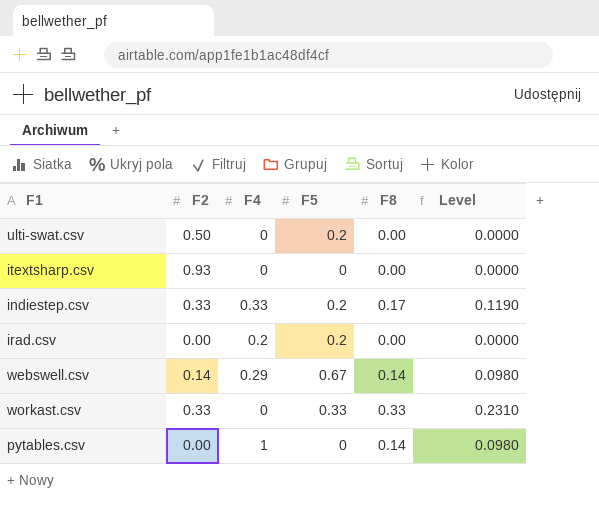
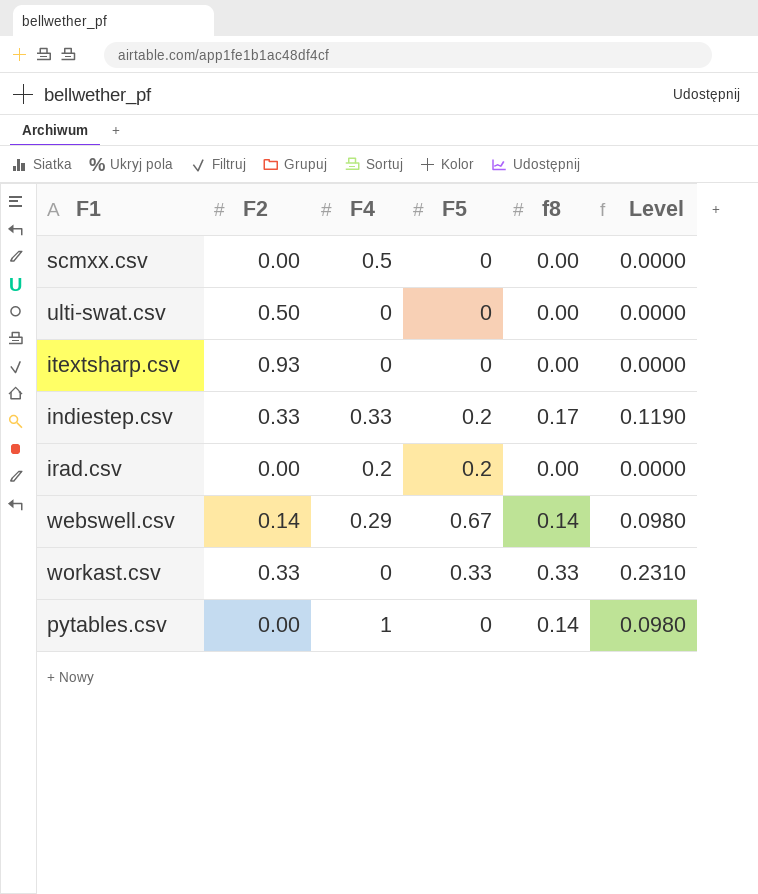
column name: F8 -> f8
row scmxx.csv: none -> 0.00 | 0.5 | 0 | 0.00 | 0.0000
ulti-swat.csv | F5: 0.2 -> 0

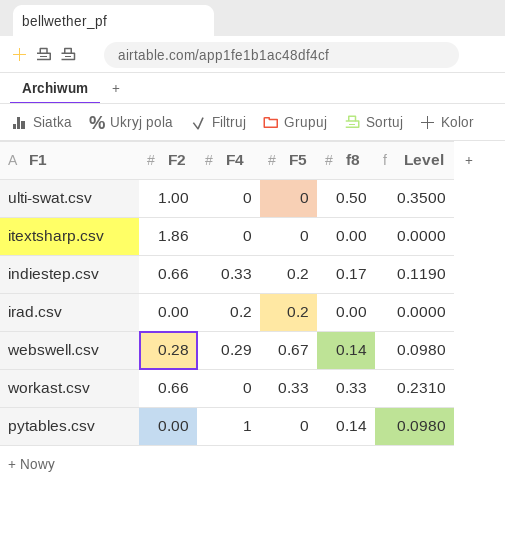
row scmxx.csv: 0.00 | 0.5 | 0 | 0.00 | 0.0000 -> none
ulti-swat.csv | F2: 0.50 -> 1.00
ulti-swat.csv | f8: 0.00 -> 0.50
ulti-swat.csv | Level: 0.0000 -> 0.3500
itextsharp.csv | F2: 0.93 -> 1.86
indiestep.csv | F2: 0.33 -> 0.66
webswell.csv | F2: 0.14 -> 0.28
workast.csv | F2: 0.33 -> 0.66

